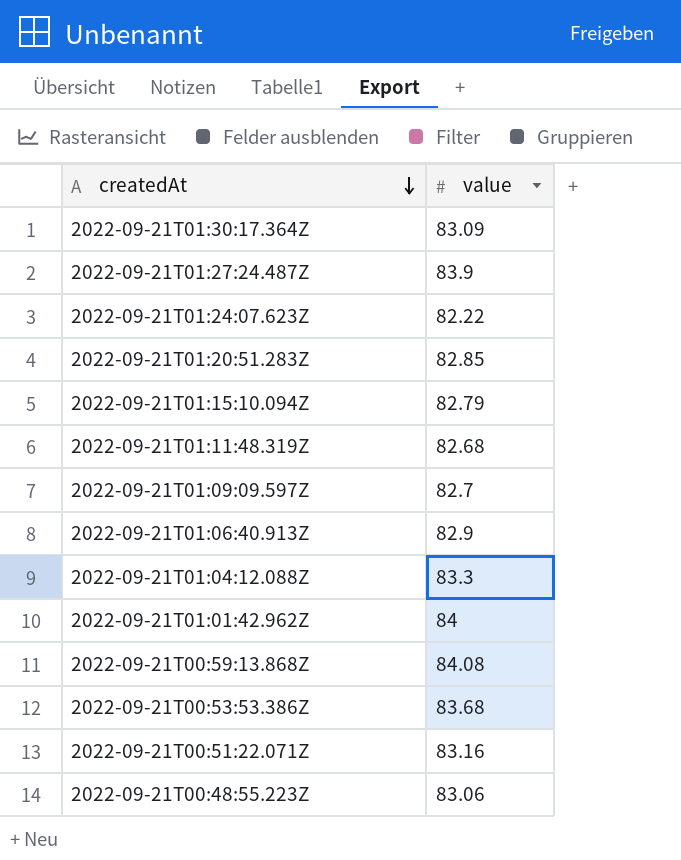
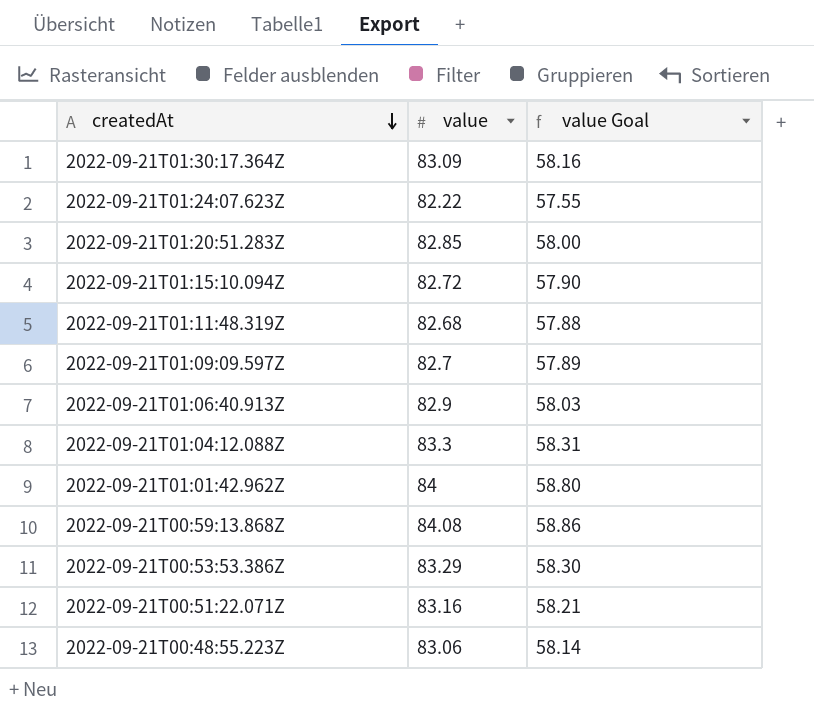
column value Goal | formula: none -> [value] * 0.7
row 2022-09-21T01:27:24.487Z: 83.9 -> none
2022-09-21T01:15:10.094Z | value: 82.79 -> 82.72
2022-09-21T00:53:53.386Z | value: 83.68 -> 83.29

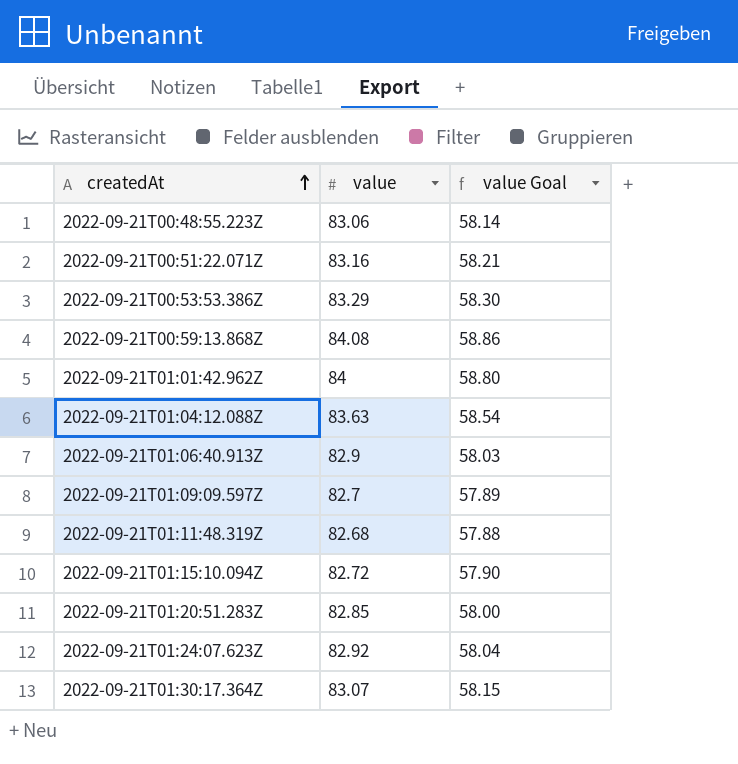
row order: createdAt descending -> createdAt ascending
2022-09-21T01:04:12.088Z | value: 83.3 -> 83.63
2022-09-21T01:04:12.088Z | value Goal: 58.31 -> 58.54
2022-09-21T01:24:07.623Z | value: 82.22 -> 82.92
2022-09-21T01:24:07.623Z | value Goal: 57.55 -> 58.04
2022-09-21T01:30:17.364Z | value: 83.09 -> 83.07
2022-09-21T01:30:17.364Z | value Goal: 58.16 -> 58.15

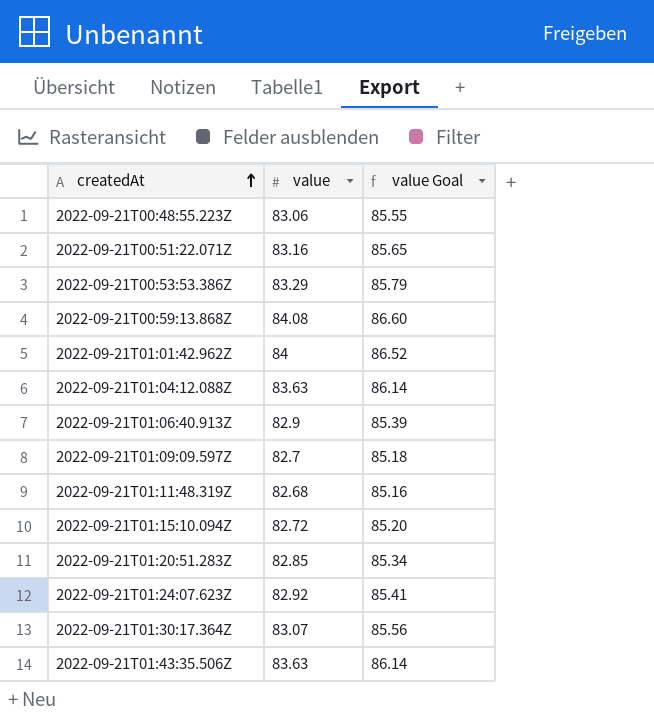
column value Goal | formula: [value] * 0.7 -> [value] * 1.03
row 2022-09-21T01:43:35.506Z: none -> 83.63 | 86.14

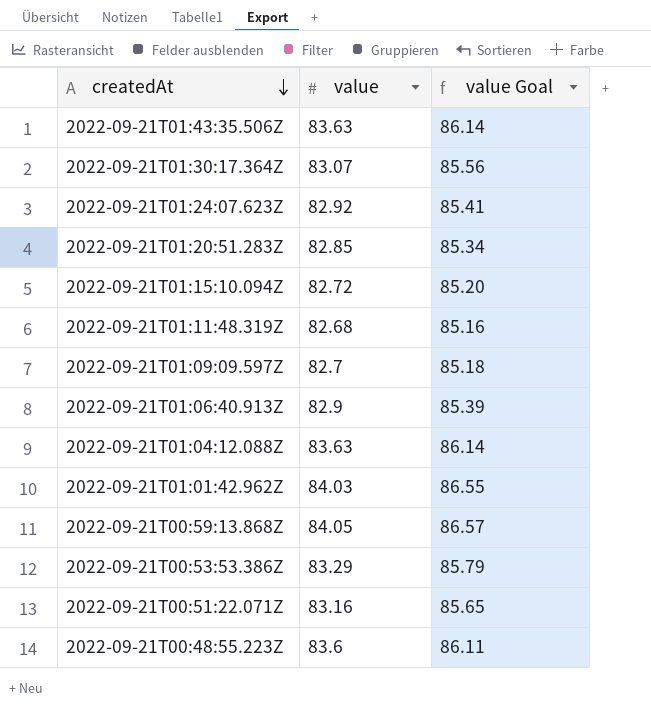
row order: createdAt ascending -> createdAt descending
2022-09-21T01:01:42.962Z | value: 84 -> 84.03
2022-09-21T01:01:42.962Z | value Goal: 86.52 -> 86.55
2022-09-21T00:59:13.868Z | value: 84.08 -> 84.05
2022-09-21T00:59:13.868Z | value Goal: 86.60 -> 86.57
2022-09-21T00:48:55.223Z | value: 83.06 -> 83.6
2022-09-21T00:48:55.223Z | value Goal: 85.55 -> 86.11

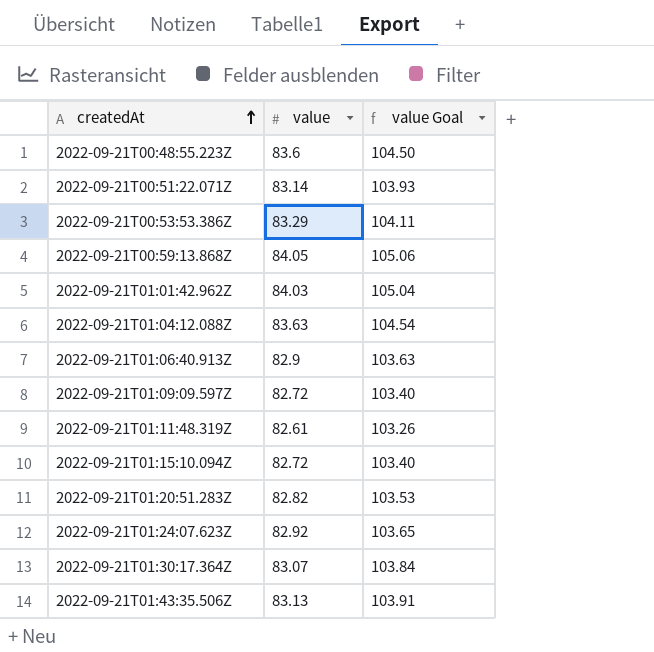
row order: createdAt descending -> createdAt ascending
column value Goal | formula: [value] * 1.03 -> [value] * 1.25
2022-09-21T00:51:22.071Z | value: 83.16 -> 83.14
2022-09-21T01:09:09.597Z | value: 82.7 -> 82.72
2022-09-21T01:11:48.319Z | value: 82.68 -> 82.61
2022-09-21T01:20:51.283Z | value: 82.85 -> 82.82
2022-09-21T01:43:35.506Z | value: 83.63 -> 83.13

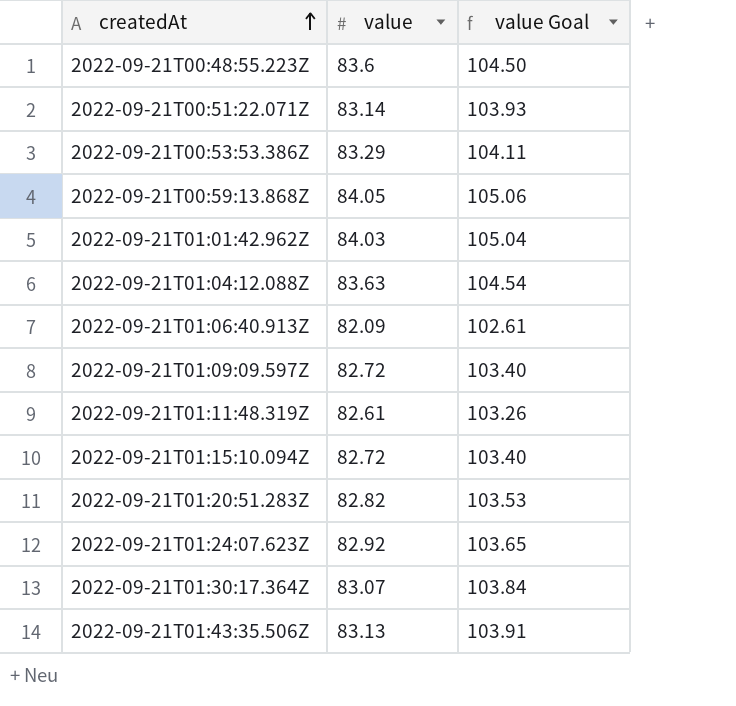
2022-09-21T01:06:40.913Z | value: 82.9 -> 82.09
2022-09-21T01:06:40.913Z | value Goal: 103.63 -> 102.61

